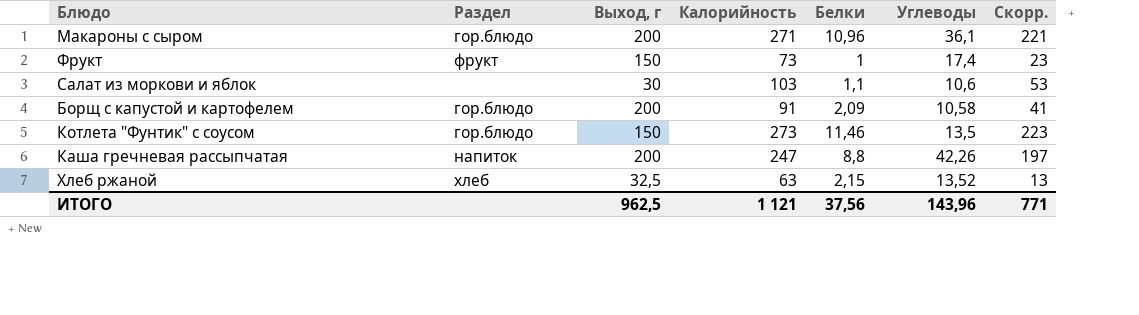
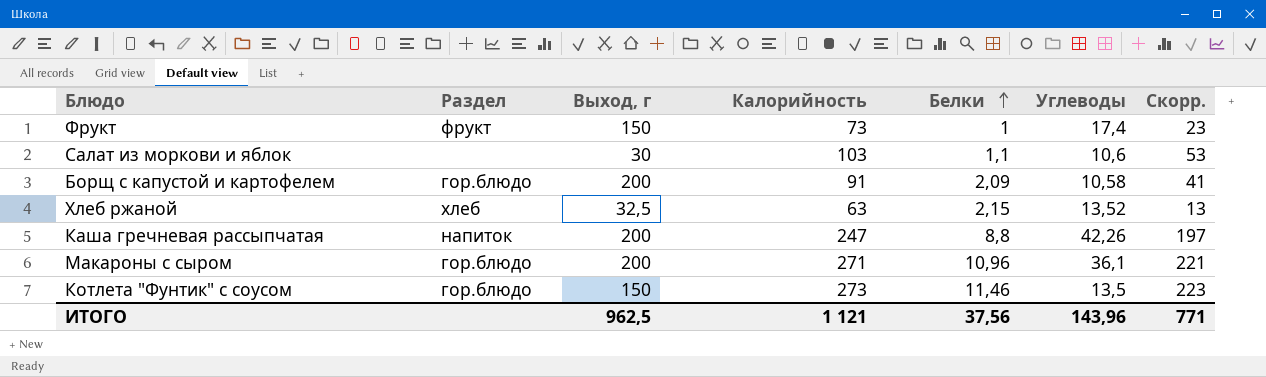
row order: none -> Белки ascending

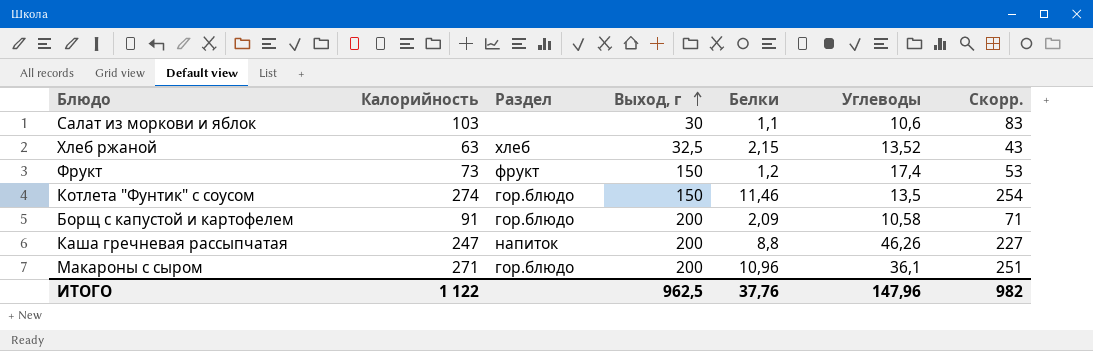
row order: Белки ascending -> Выход, г ascending
column Калорийность | position: 4 -> 2
column Скорр. | formula: [Калорийность] - 50 -> [Калорийность] - 20
Фрукт | Белки: 1 -> 1,2
Котлета "Фунтик" с соусом | Калорийность: 273 -> 274
Каша гречневая рассыпчатая | Углеводы: 42,26 -> 46,26
ИТОГО | Калорийность: 1 121 -> 1 122
ИТОГО | Белки: 37,56 -> 37,76
ИТОГО | Углеводы: 143,96 -> 147,96
ИТОГО | Скорр.: 771 -> 982

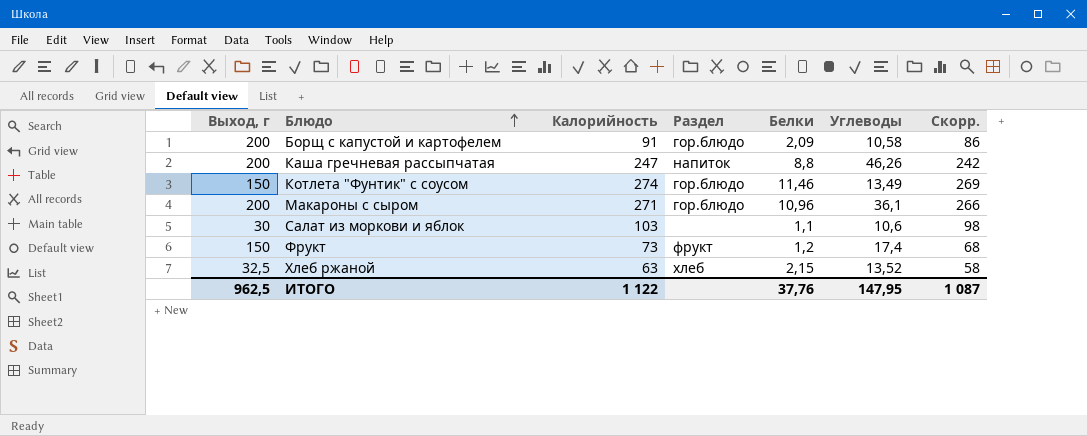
row order: Выход, г ascending -> Блюдо ascending
column Выход, г | position: 4 -> 1
column Скорр. | formula: [Калорийность] - 20 -> [Калорийность] - 5
Котлета "Фунтик" с соусом | Углеводы: 13,5 -> 13,49
ИТОГО | Углеводы: 147,96 -> 147,95
ИТОГО | Скорр.: 982 -> 1 087

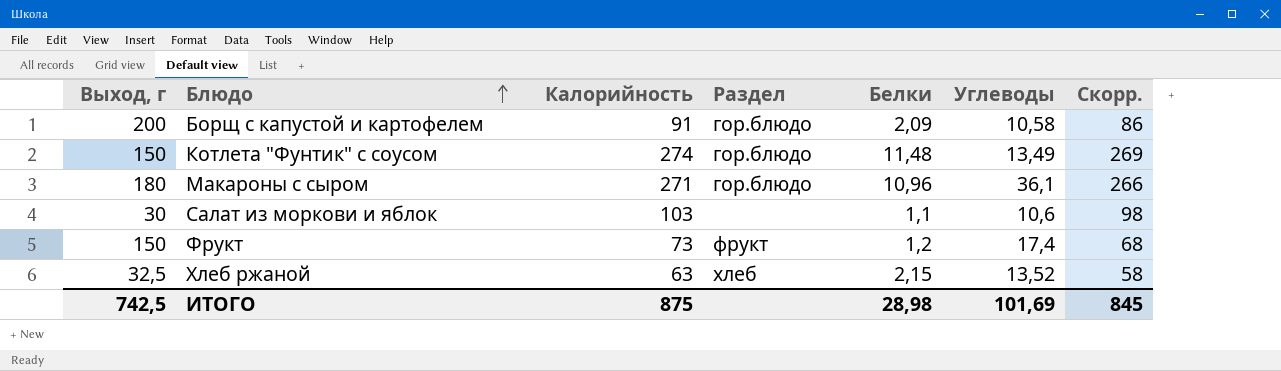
row Каша гречневая рассыпчатая: 200 | 247 | напиток | 8,8 | 46,26 | 242 -> none
Котлета "Фунтик" с соусом | Белки: 11,46 -> 11,48
Макароны с сыром | Выход, г: 200 -> 180
ИТОГО | Выход, г: 962,5 -> 742,5
ИТОГО | Калорийность: 1 122 -> 875
ИТОГО | Белки: 37,76 -> 28,98
ИТОГО | Углеводы: 147,95 -> 101,69
ИТОГО | Скорр.: 1 087 -> 845

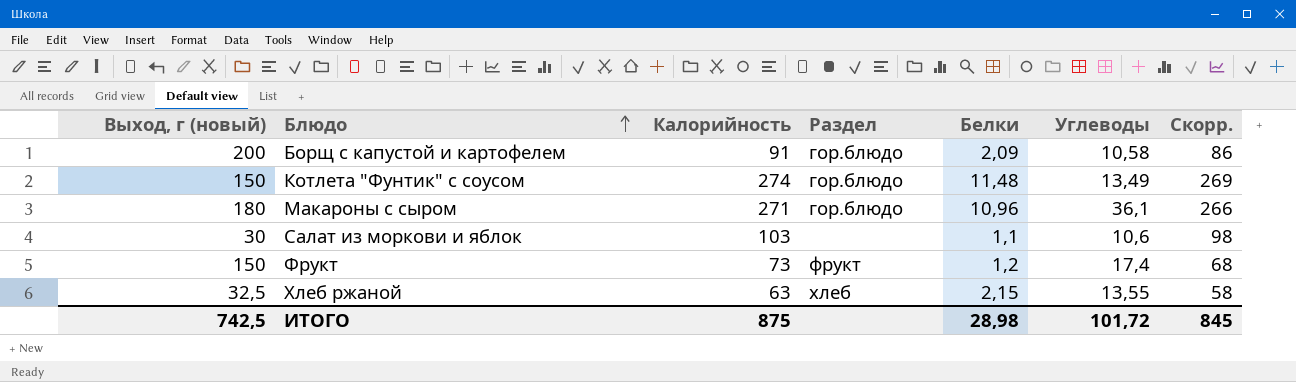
column name: Выход, г -> Выход, г (новый)
Хлеб ржаной | Углеводы: 13,52 -> 13,55
ИТОГО | Углеводы: 101,69 -> 101,72

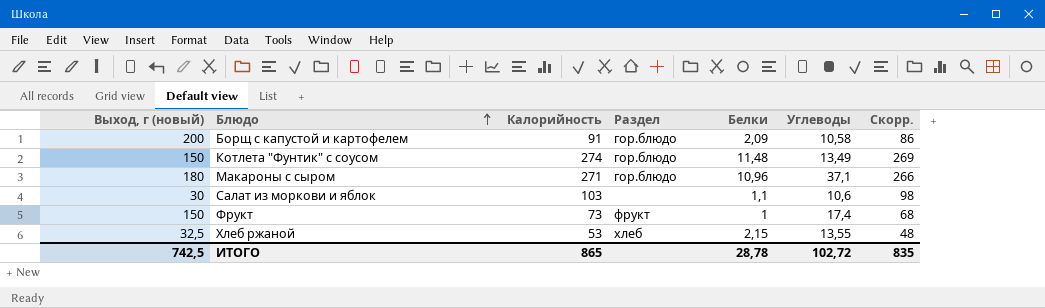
Макароны с сыром | Углеводы: 36,1 -> 37,1
Фрукт | Белки: 1,2 -> 1
Хлеб ржаной | Калорийность: 63 -> 53
Хлеб ржаной | Скорр.: 58 -> 48
ИТОГО | Калорийность: 875 -> 865
ИТОГО | Белки: 28,98 -> 28,78
ИТОГО | Углеводы: 101,72 -> 102,72
ИТОГО | Скорр.: 845 -> 835

